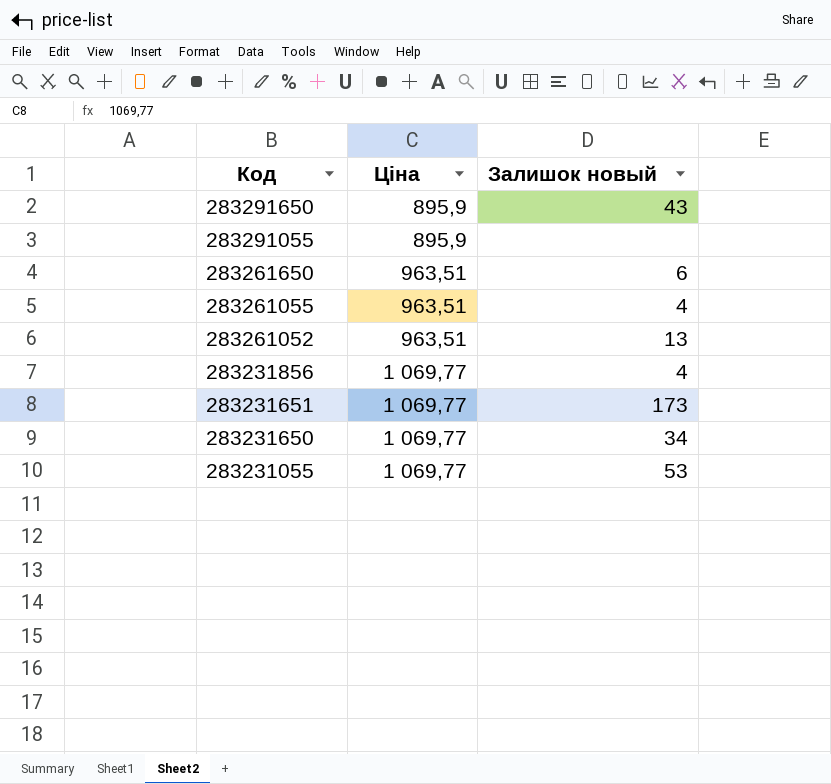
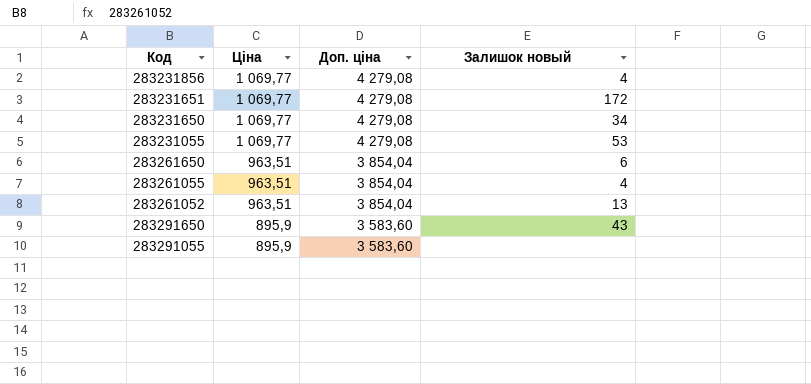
row order: Код descending -> Ціна descending
column Доп. ціна | position: none -> 3
283231651 | Залишок новый: 173 -> 172

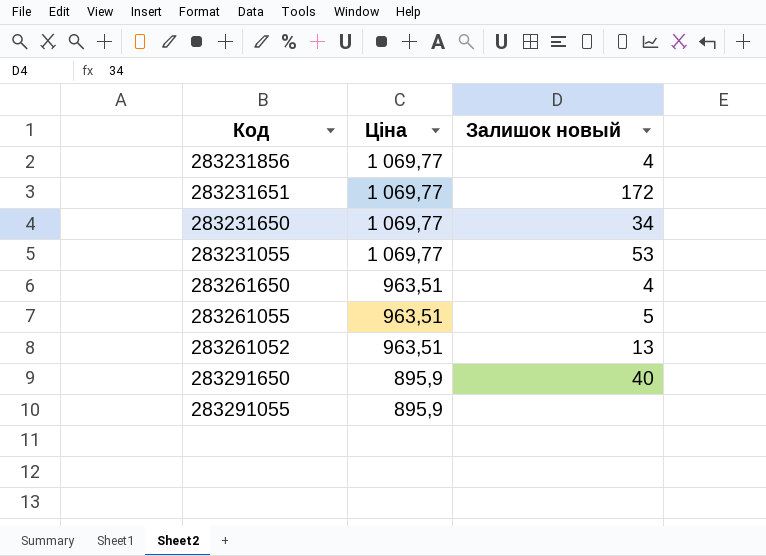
column Доп. ціна | position: 3 -> none
283261650 | Залишок новый: 6 -> 4
283261055 | Залишок новый: 4 -> 5
283291650 | Залишок новый: 43 -> 40

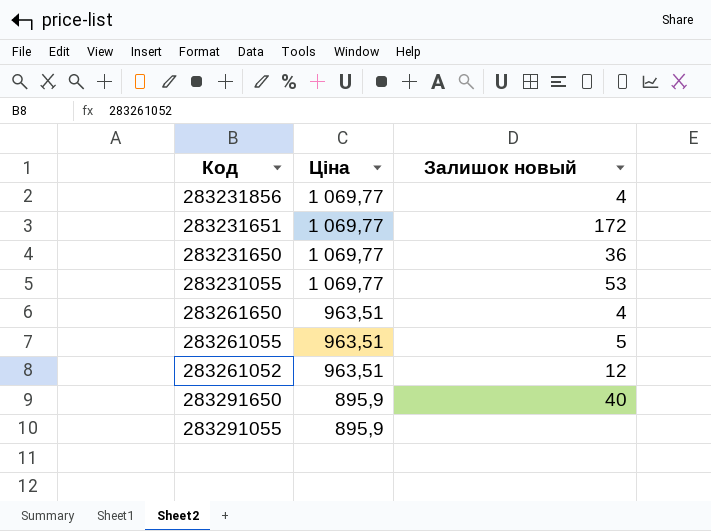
283231650 | Залишок новый: 34 -> 36
283261052 | Залишок новый: 13 -> 12

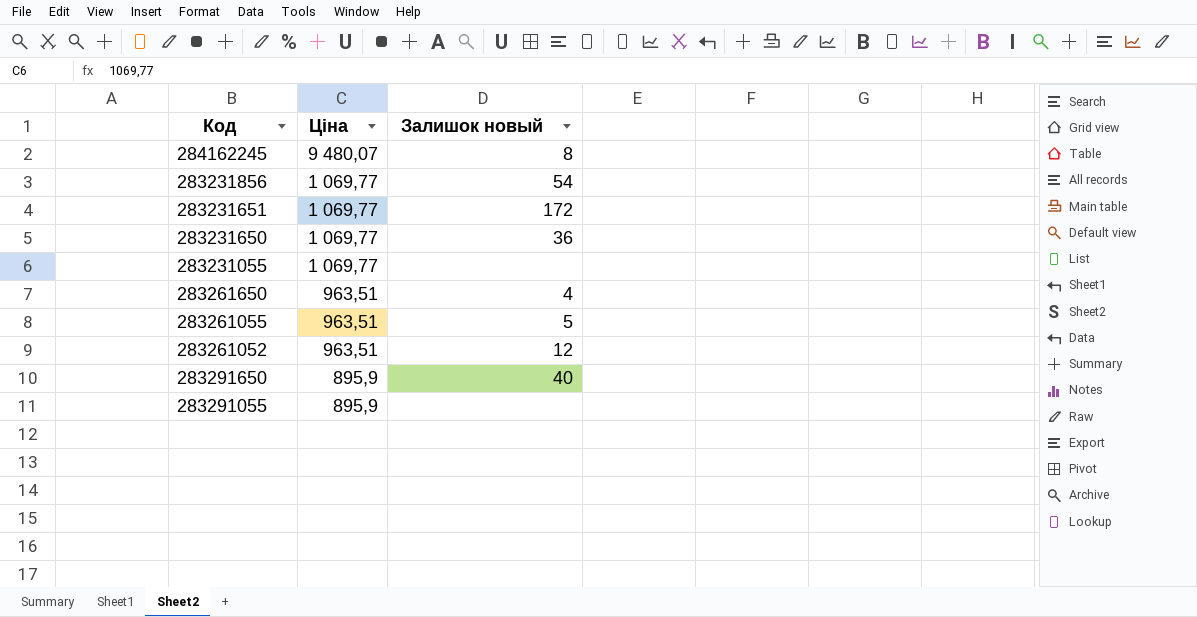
row 284162245: none -> 9 480,07 | 8
283231856 | Залишок новый: 4 -> 54
283231055 | Залишок новый: 53 -> none

